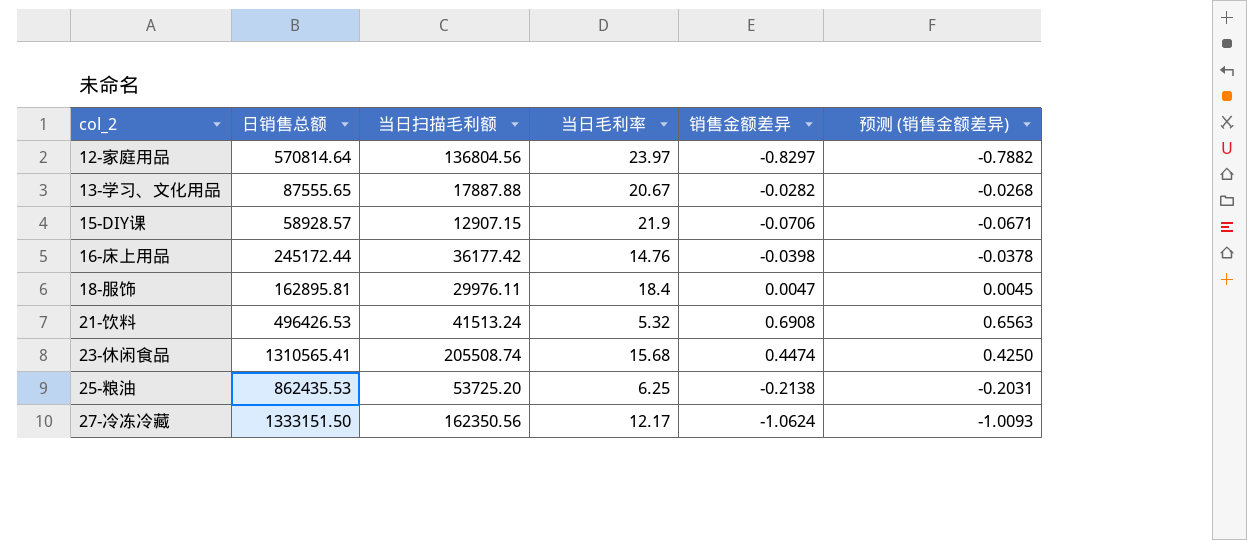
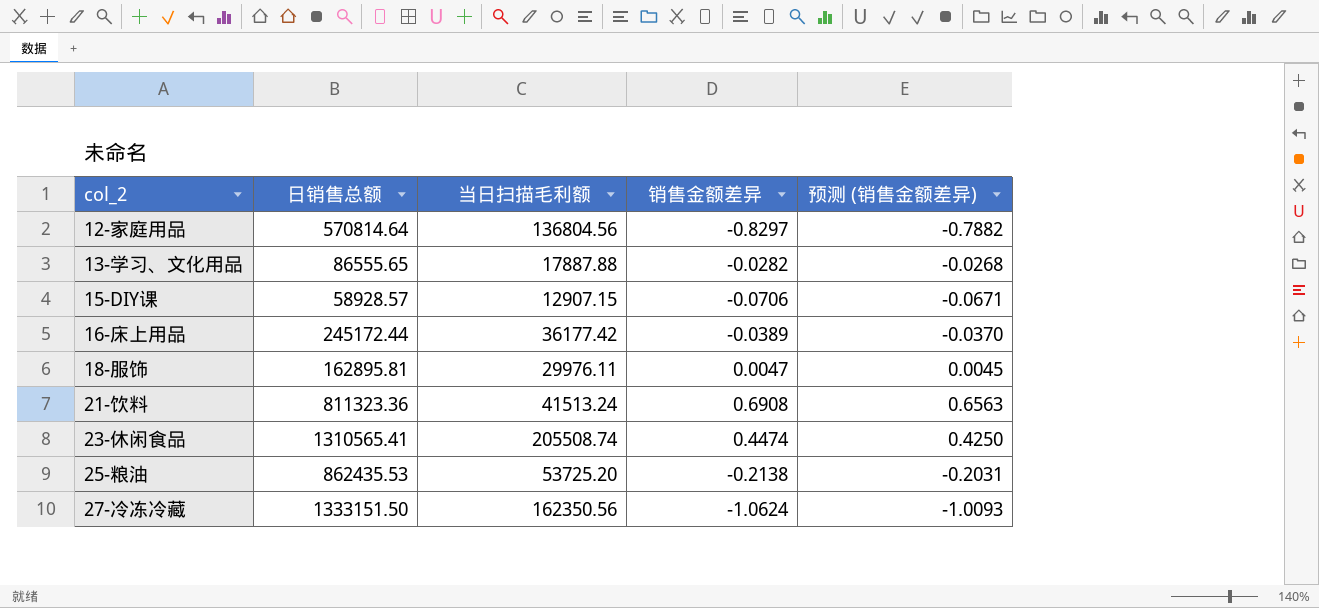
column 当日毛利率 | position: 4 -> none
13-学习、文化用品 | 日销售总额: 87555.65 -> 86555.65
16-床上用品 | 销售金额差异: -0.0398 -> -0.0389
16-床上用品 | 预测 (销售金额差异): -0.0378 -> -0.0370
21-饮料 | 日销售总额: 496426.53 -> 811323.36

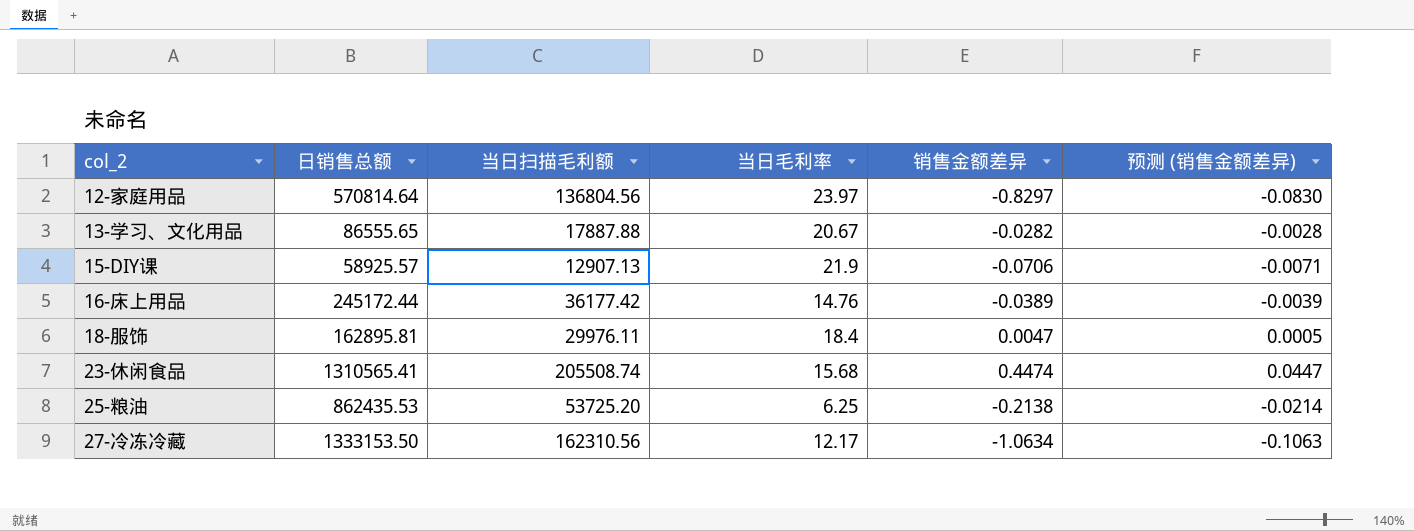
column 当日毛利率 | position: none -> 4
column 预测 (销售金额差异) | formula: [销售金额差异] * 0.95 -> [销售金额差异] * 0.1
row 21-饮料: 811323.36 | 41513.24 | 0.6908 | 0.6563 -> none
15-DIY课 | 日销售总额: 58928.57 -> 58925.57
15-DIY课 | 当日扫描毛利额: 12907.15 -> 12907.13
27-冷冻冷藏 | 日销售总额: 1333151.50 -> 1333153.50
27-冷冻冷藏 | 当日扫描毛利额: 162350.56 -> 162310.56
27-冷冻冷藏 | 销售金额差异: -1.0624 -> -1.0634

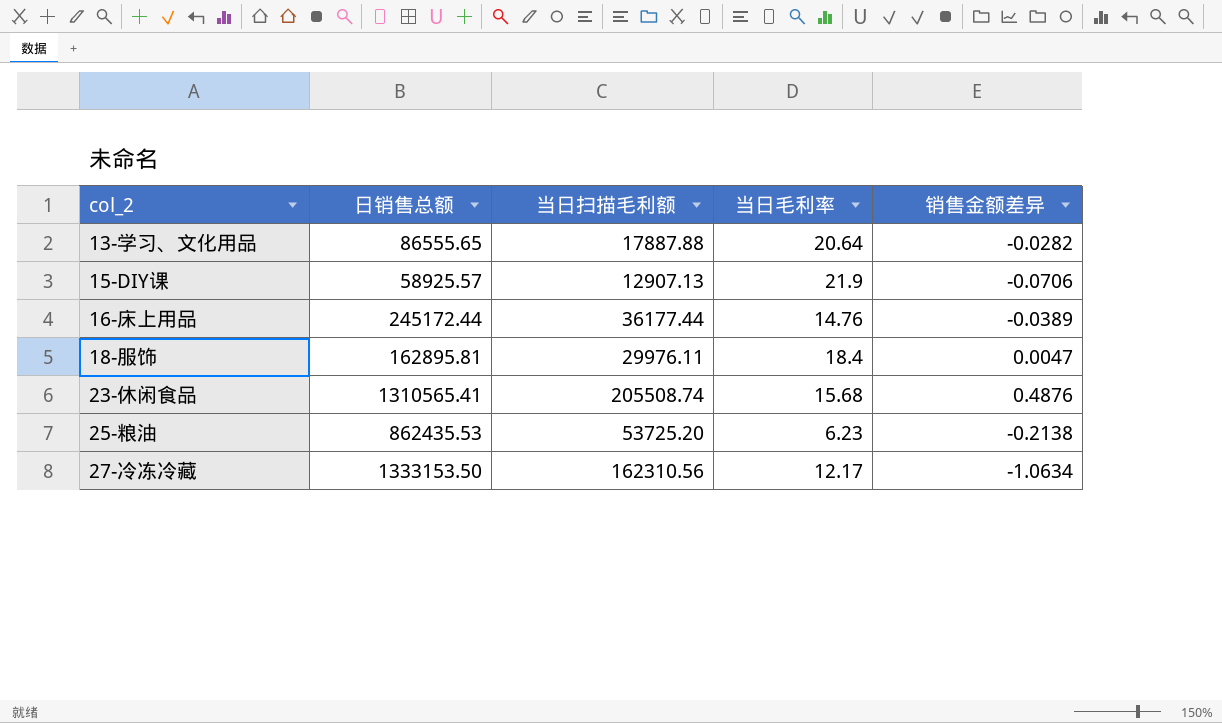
column 预测 (销售金额差异) | formula: [销售金额差异] * 0.1 -> none
row 12-家庭用品: 570814.64 | 136804.56 | 23.97 | -0.8297 | -0.0830 -> none
13-学习、文化用品 | 当日毛利率: 20.67 -> 20.64
16-床上用品 | 当日扫描毛利额: 36177.42 -> 36177.44
23-休闲食品 | 销售金额差异: 0.4474 -> 0.4876
25-粮油 | 当日毛利率: 6.25 -> 6.23

